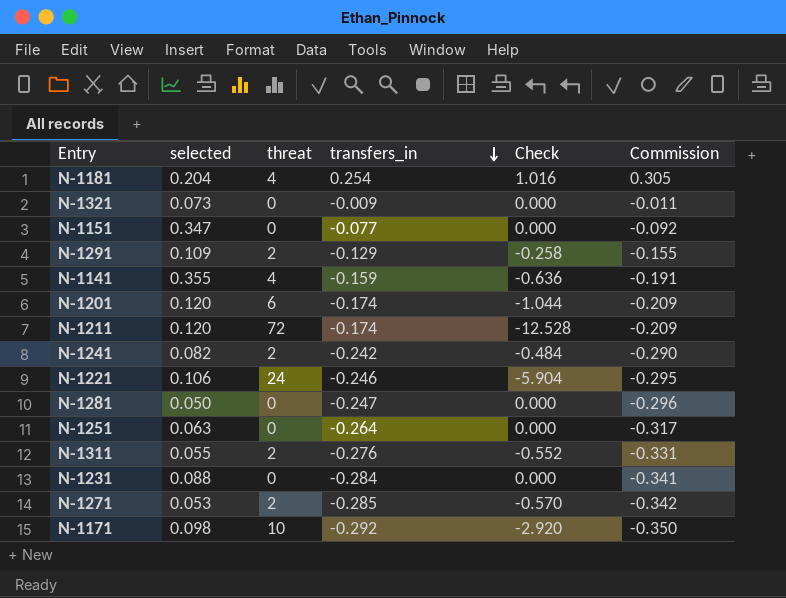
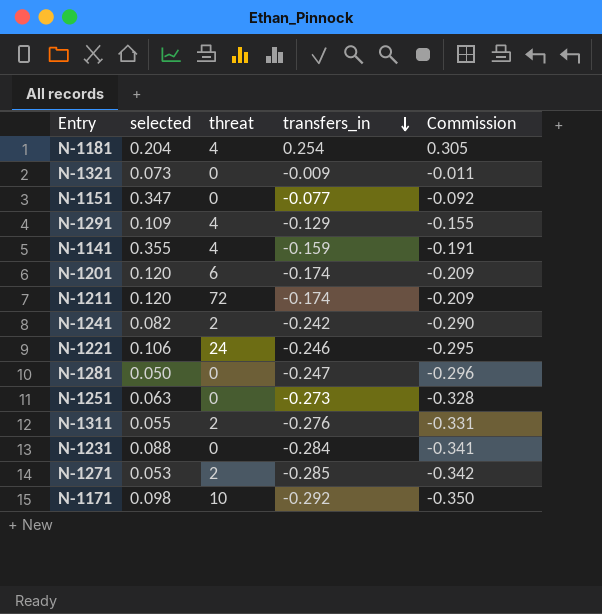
column Check | formula: [threat] * [transfers_in] -> none
N-1291 | threat: 2 -> 4
N-1251 | transfers_in: -0.264 -> -0.273
N-1251 | Commission: -0.317 -> -0.328

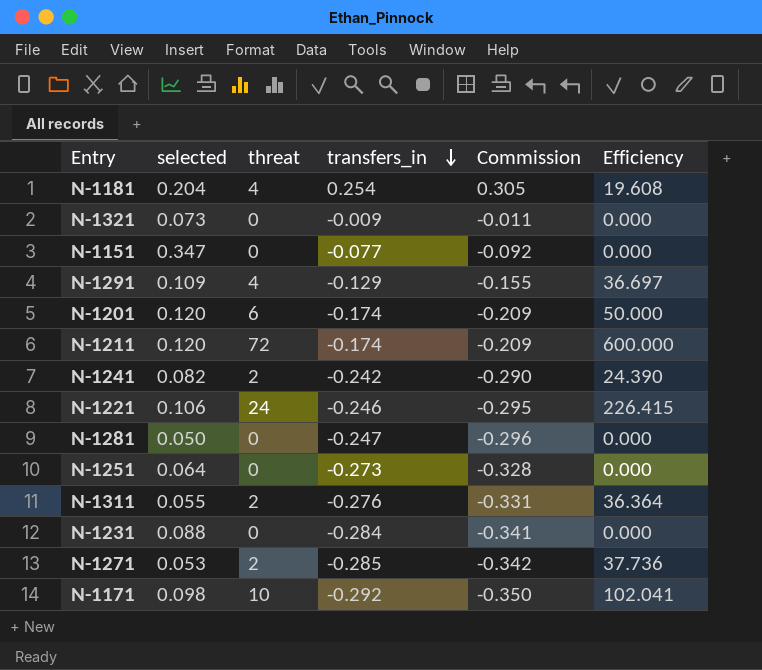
column Efficiency | formula: none -> [threat] / [selected]
row N-1141: 0.355 | 4 | -0.159 | -0.191 -> none
N-1251 | selected: 0.063 -> 0.064

